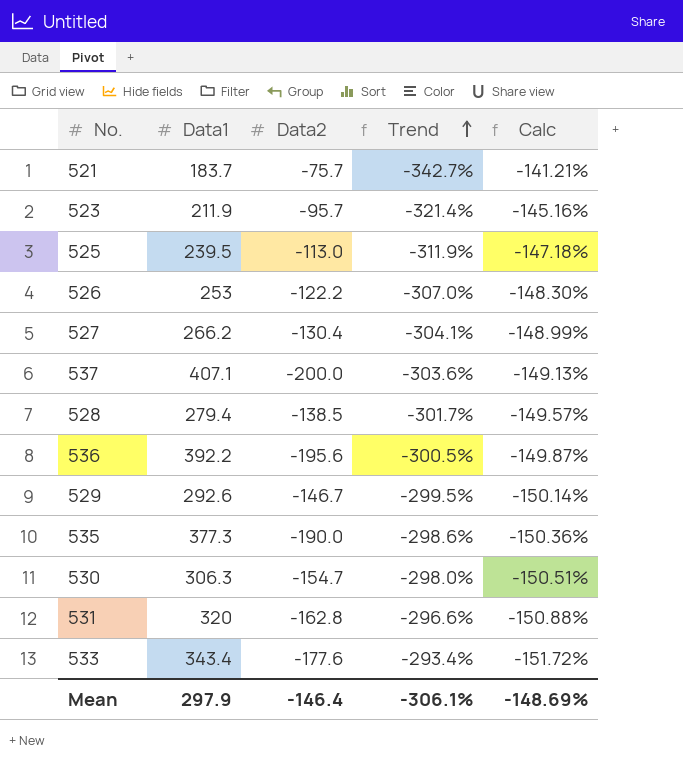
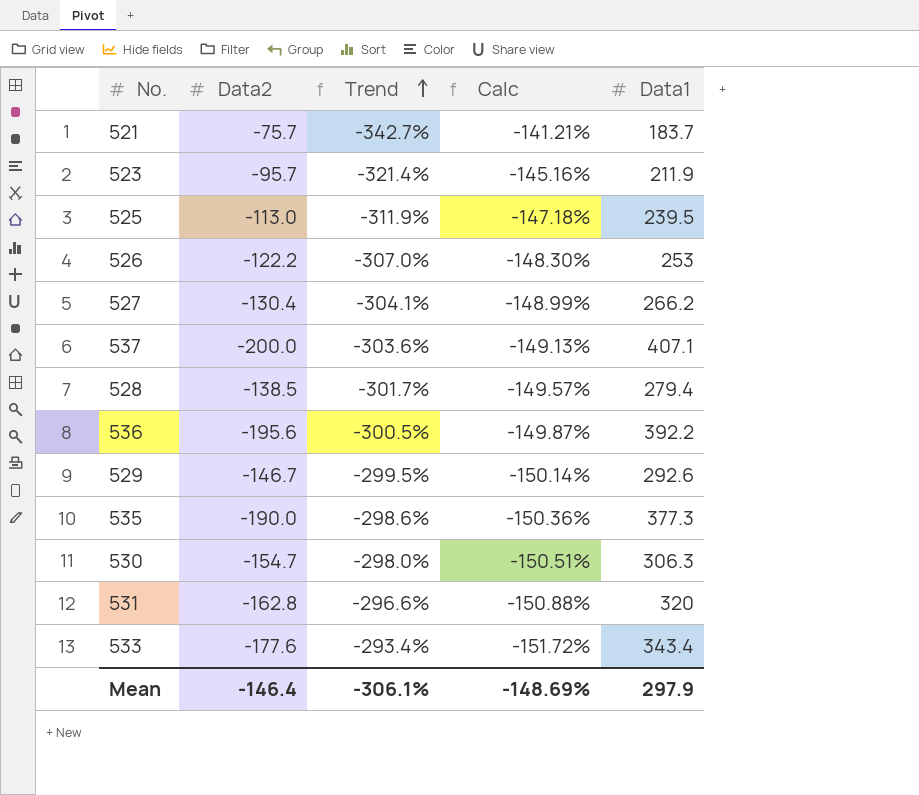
column Data1 | position: 2 -> 5

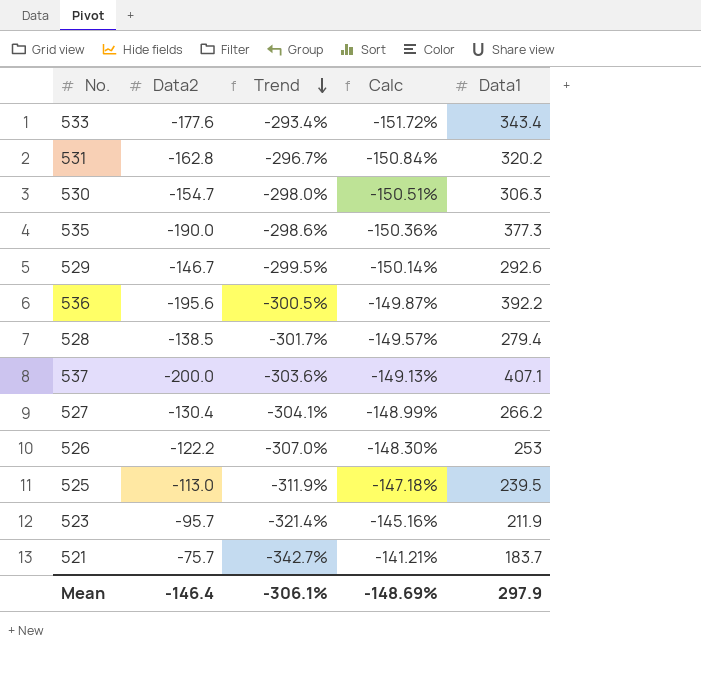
row order: Trend ascending -> Trend descending
531 | Trend: -296.6% -> -296.7%
531 | Calc: -150.88% -> -150.84%
531 | Data1: 320 -> 320.2

